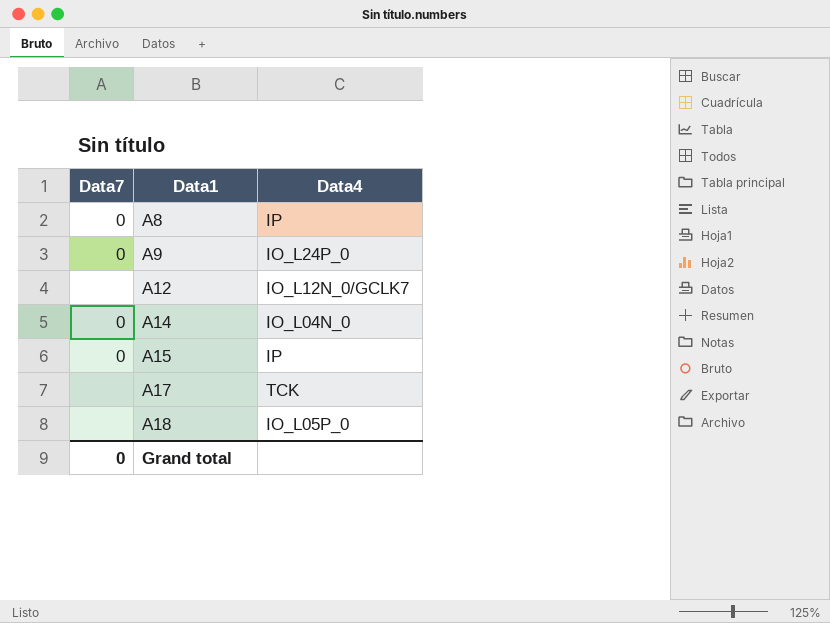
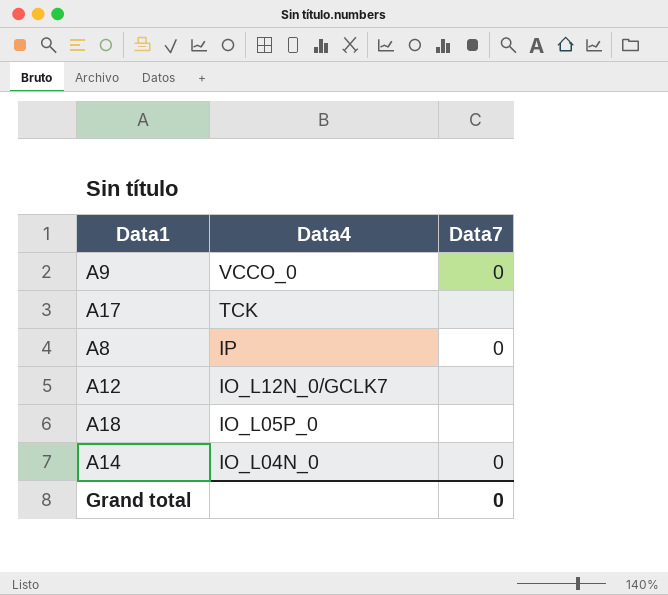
row order: Data1 ascending -> Data4 descending
column Data7 | position: 1 -> 3
row A15: 0 | IP -> none
A9 | Data4: IO_L24P_0 -> VCCO_0

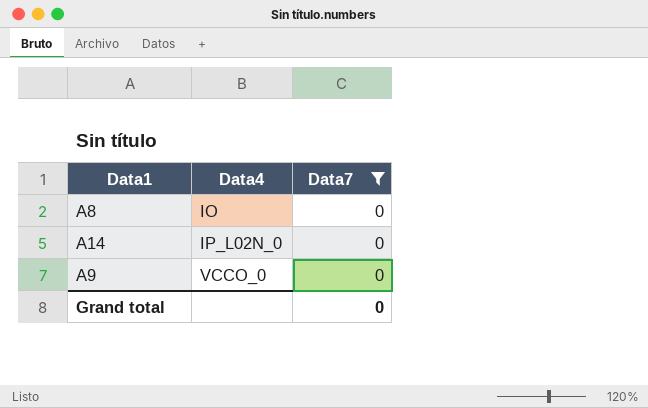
filter: none -> Data7 = 0
row order: Data4 descending -> Data4 ascending
A8 | Data4: IP -> IO
A14 | Data4: IO_L04N_0 -> IP_L02N_0

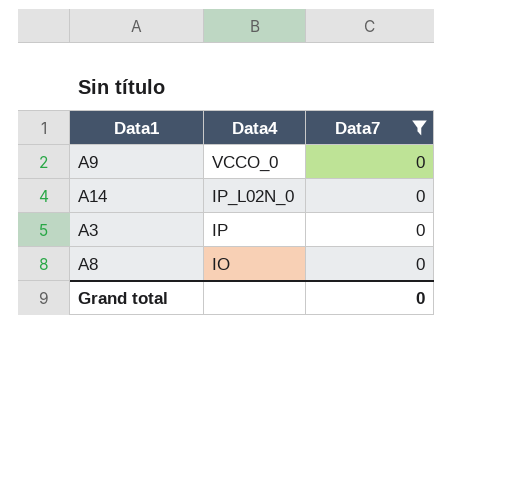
row order: Data4 ascending -> Data4 descending
row A3: none -> IP | 0

